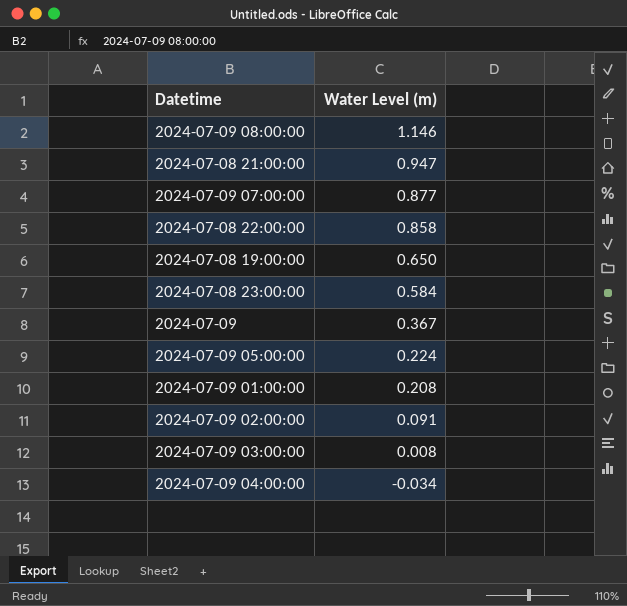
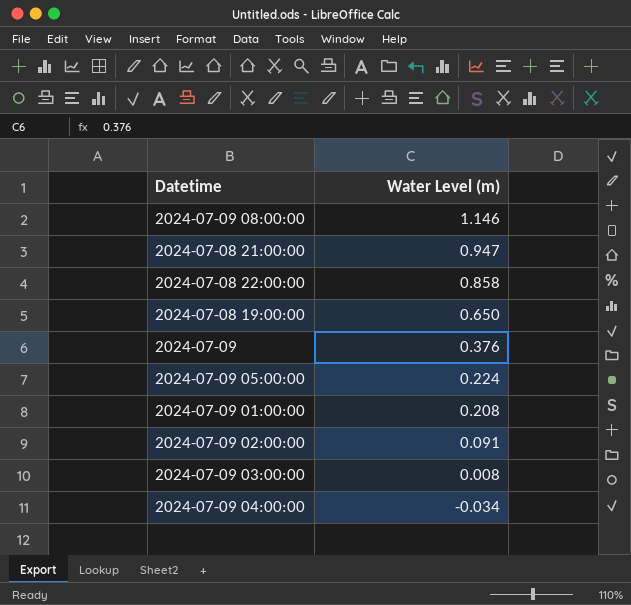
row 2024-07-09 07:00:00: 0.877 -> none
row 2024-07-08 23:00:00: 0.584 -> none
2024-07-09 | Water Level (m): 0.367 -> 0.376

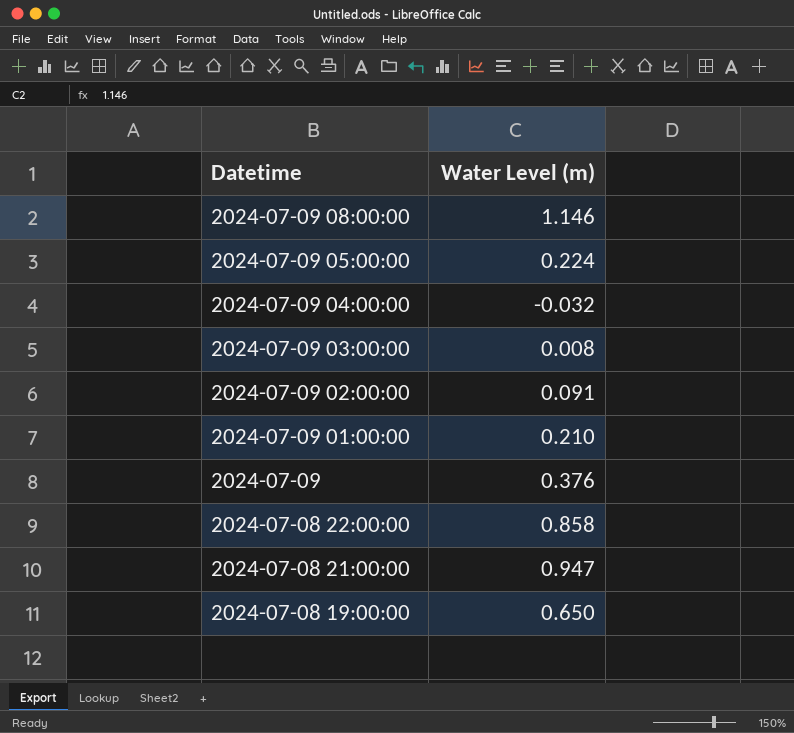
row order: Water Level (m) descending -> Datetime descending
2024-07-09 04:00:00 | Water Level (m): -0.034 -> -0.032
2024-07-09 01:00:00 | Water Level (m): 0.208 -> 0.210

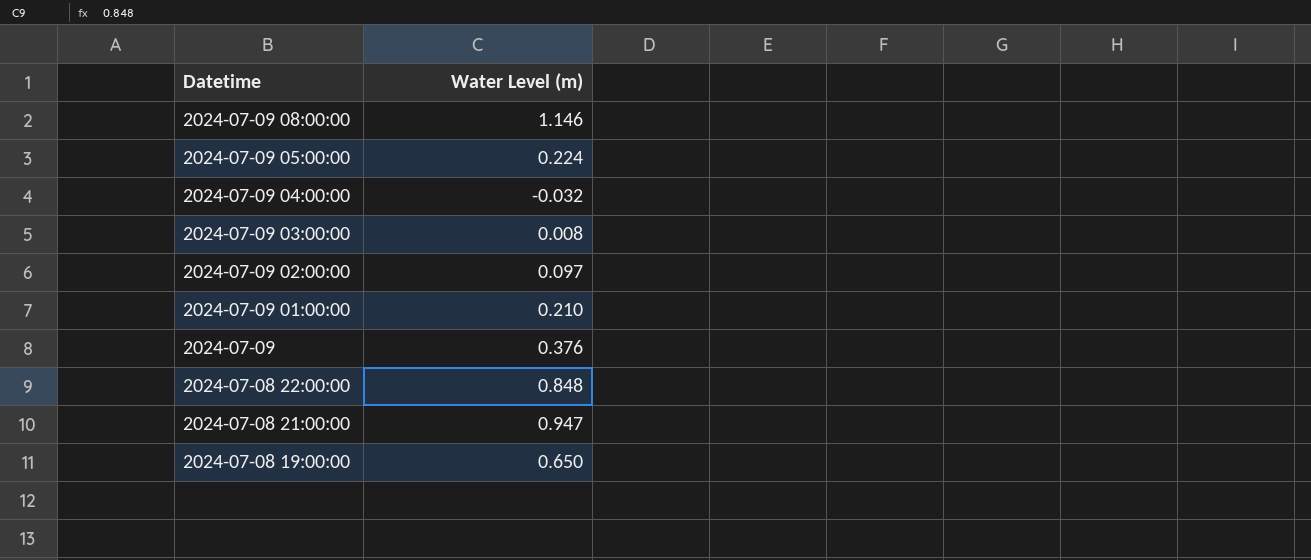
2024-07-09 02:00:00 | Water Level (m): 0.091 -> 0.097
2024-07-08 22:00:00 | Water Level (m): 0.858 -> 0.848

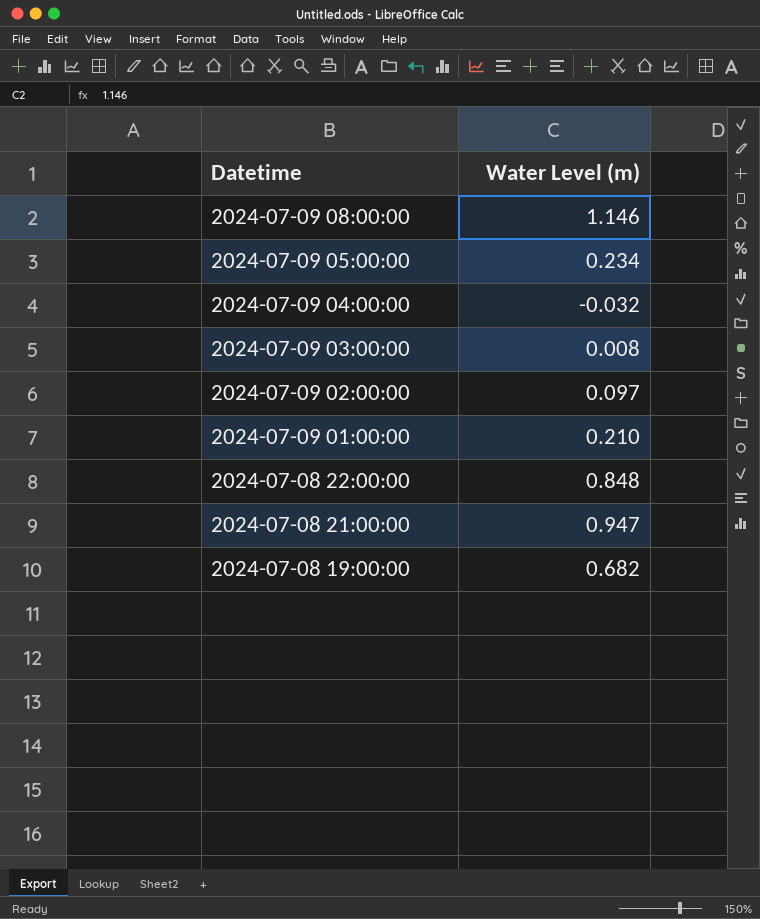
row 2024-07-09: 0.376 -> none
2024-07-09 05:00:00 | Water Level (m): 0.224 -> 0.234
2024-07-08 19:00:00 | Water Level (m): 0.650 -> 0.682

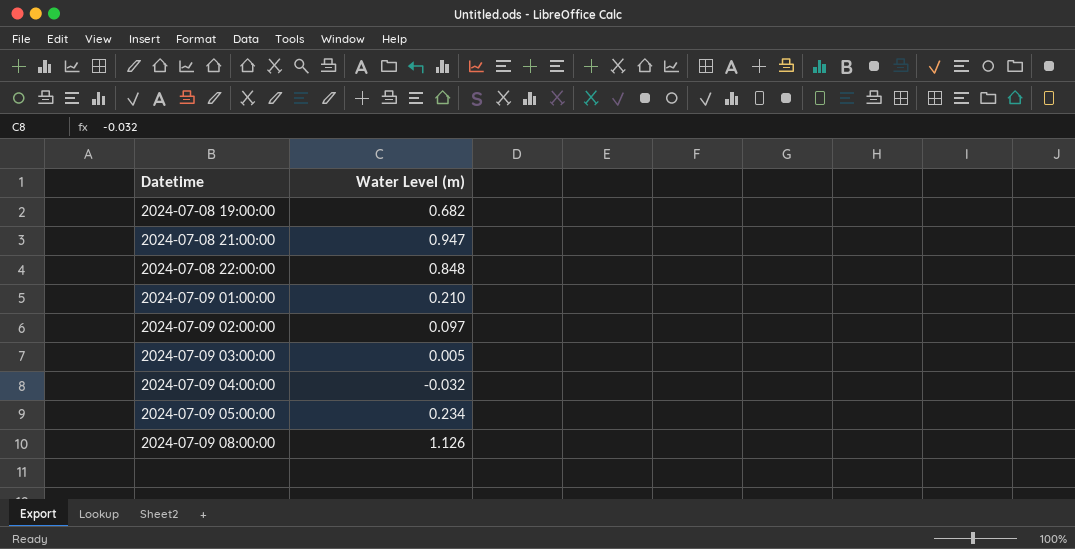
row order: Datetime descending -> Datetime ascending
2024-07-09 03:00:00 | Water Level (m): 0.008 -> 0.005
2024-07-09 08:00:00 | Water Level (m): 1.146 -> 1.126

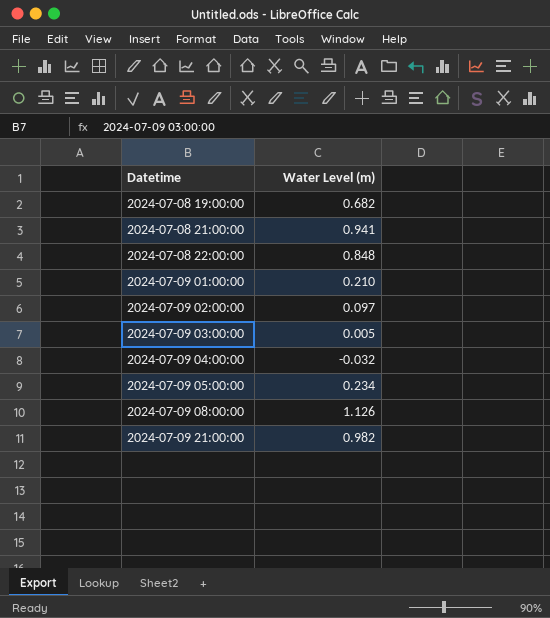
2024-07-08 21:00:00 | Water Level (m): 0.947 -> 0.941
row 2024-07-09 21:00:00: none -> 0.982

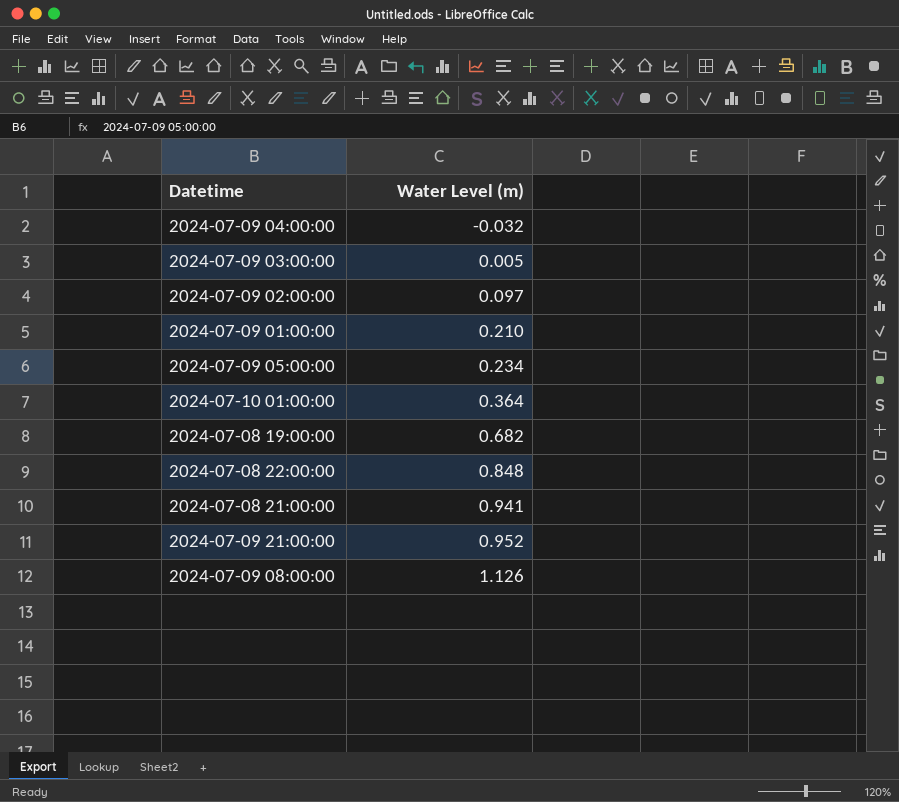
row order: Datetime ascending -> Water Level (m) ascending
row 2024-07-10 01:00:00: none -> 0.364
2024-07-09 21:00:00 | Water Level (m): 0.982 -> 0.952

